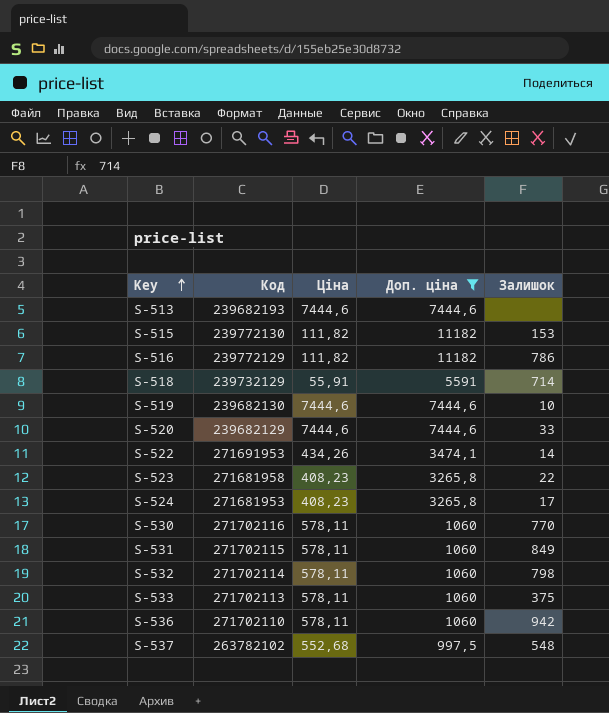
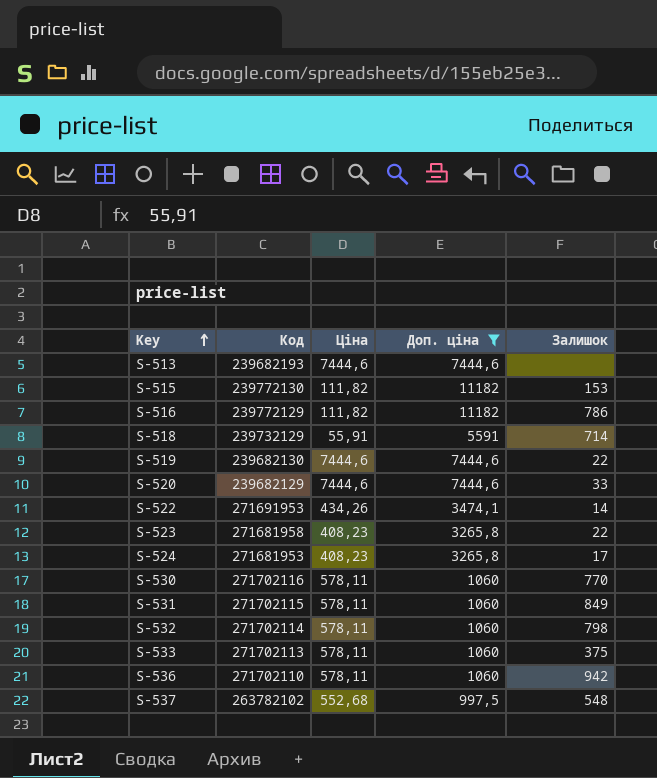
S-519 | Залишок: 10 -> 22

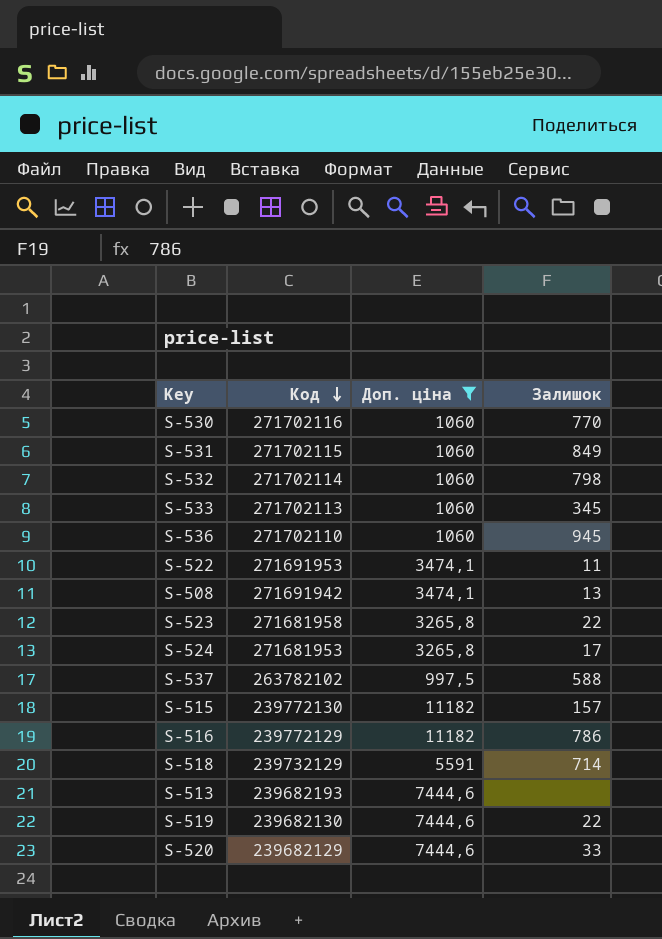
row order: Key ascending -> Код descending
column Ціна | position: 3 -> none
S-533 | Залишок: 375 -> 345
S-536 | Залишок: 942 -> 945
S-522 | Залишок: 14 -> 11
row S-508: none -> 271691942 | 3474,1 | 13
S-537 | Залишок: 548 -> 588
S-515 | Залишок: 153 -> 157

